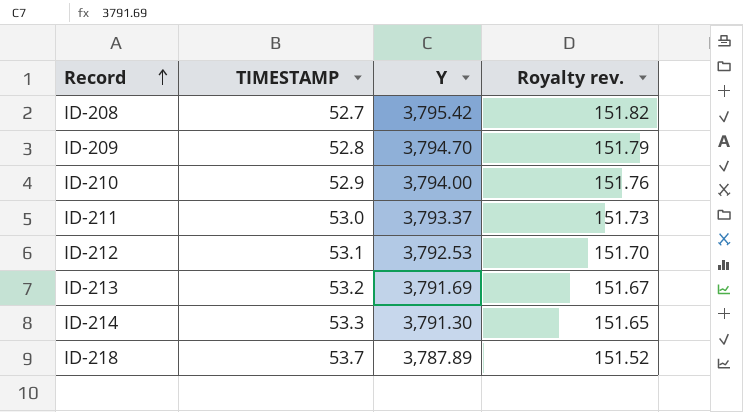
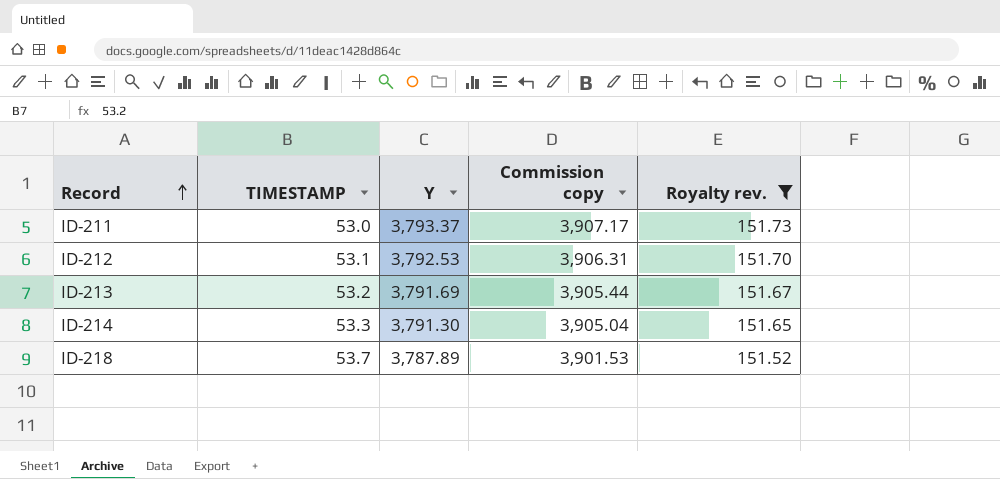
filter: none -> Royalty rev. <= 151.73
column Commission copy | formula: none -> [Y] * 1.03

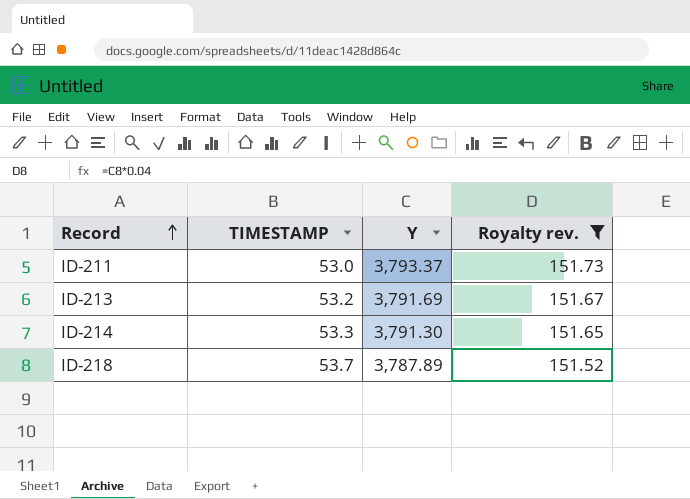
column Commission copy | formula: [Y] * 1.03 -> none
row ID-212: 53.1 | 3,792.53 | 3,906.31 | 151.70 -> none

